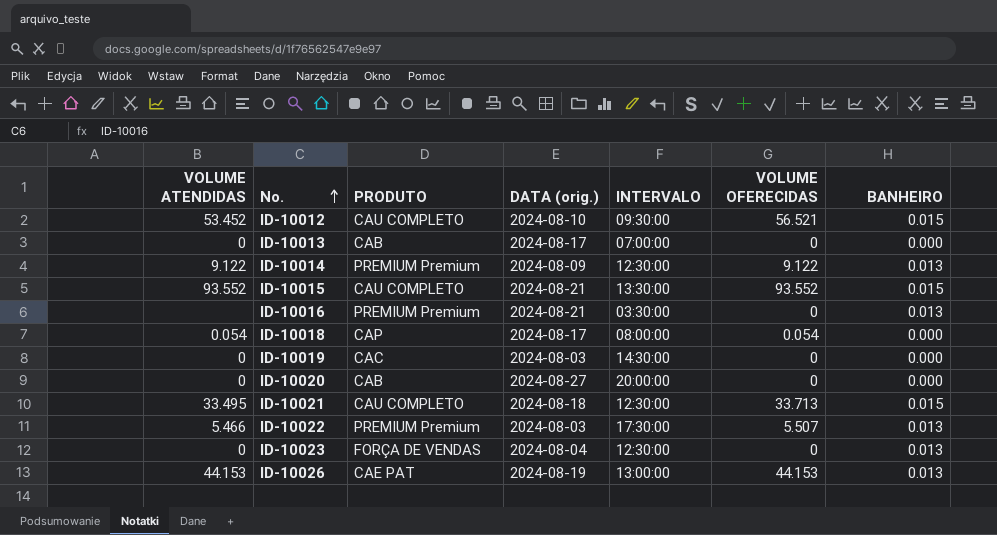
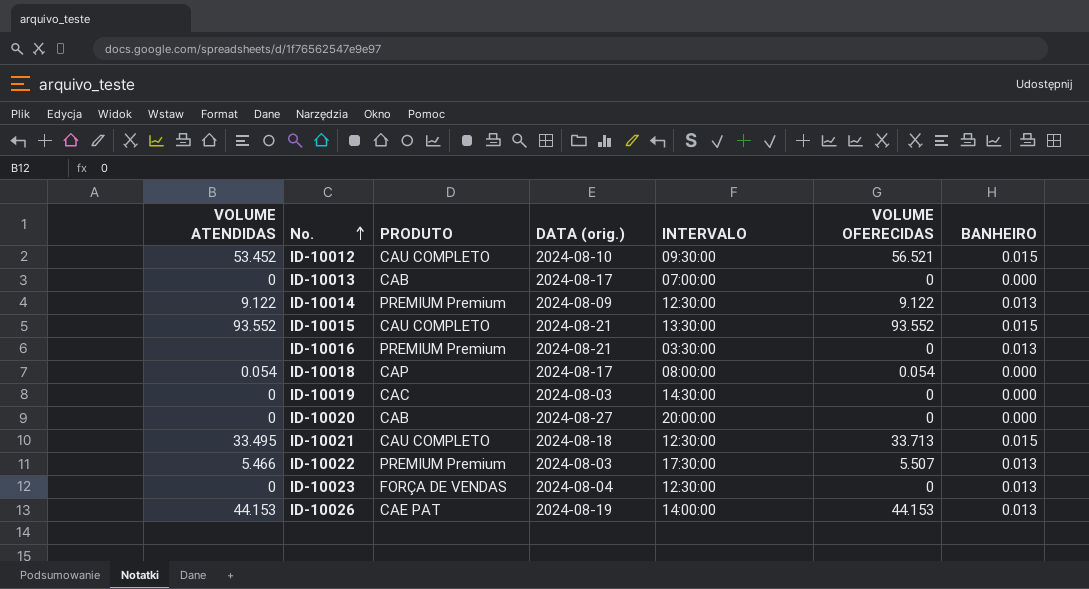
ID-10026 | INTERVALO: 13:00:00 -> 14:00:00

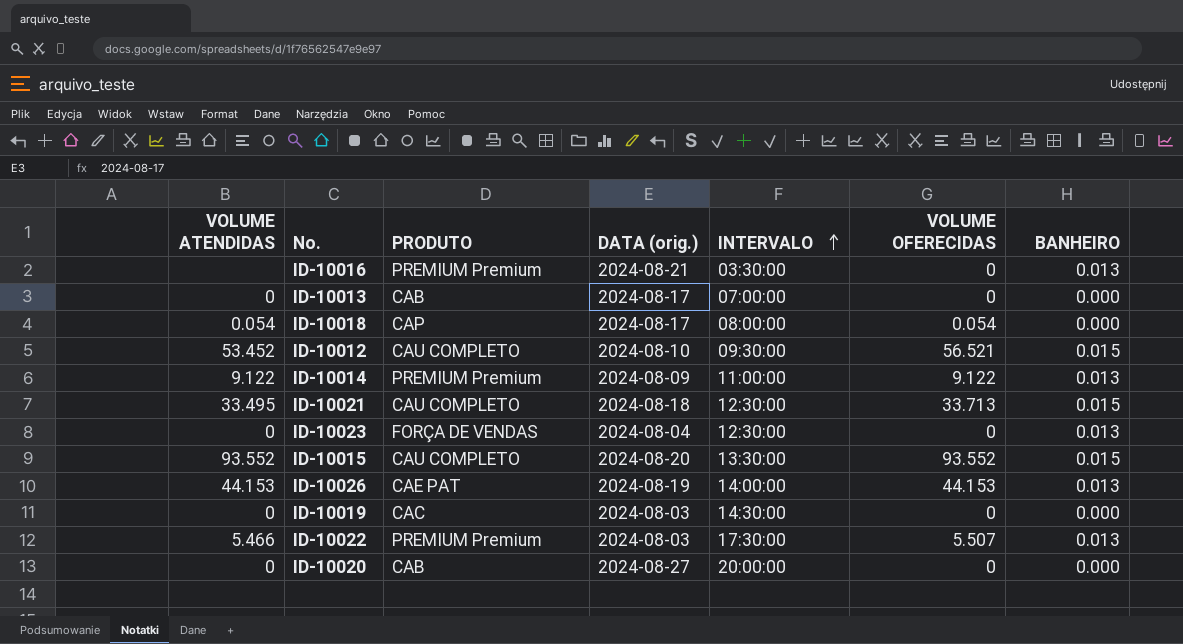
row order: No. ascending -> INTERVALO ascending
ID-10014 | INTERVALO: 12:30:00 -> 11:00:00
ID-10015 | DATA (orig.): 2024-08-21 -> 2024-08-20

